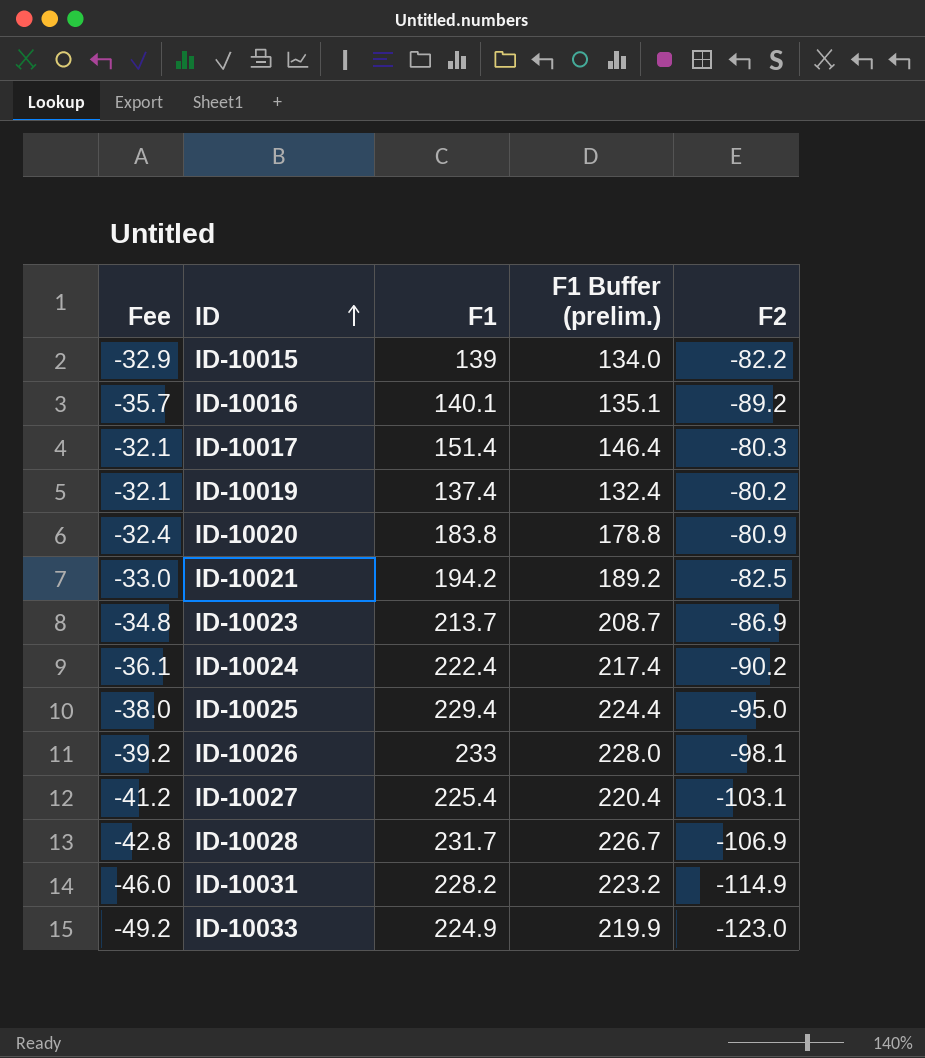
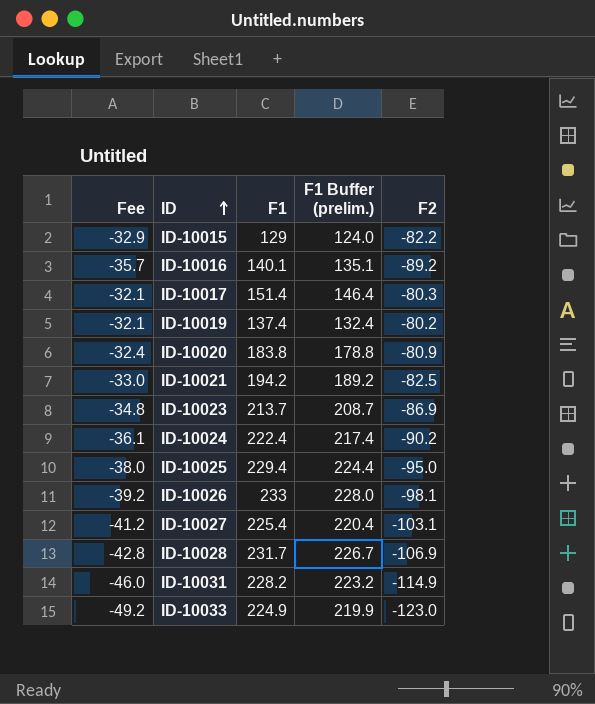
ID-10015 | F1: 139 -> 129
ID-10015 | F1 Buffer (prelim.): 134.0 -> 124.0

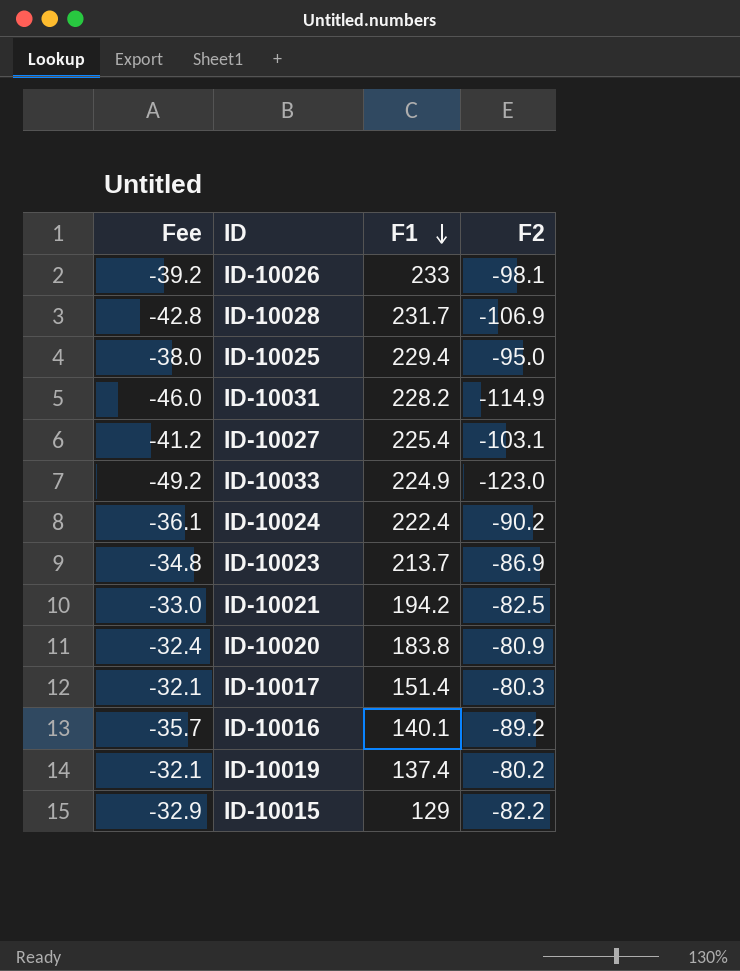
row order: ID ascending -> F1 descending
column F1 Buffer (prelim.) | formula: [F1] - 5 -> none

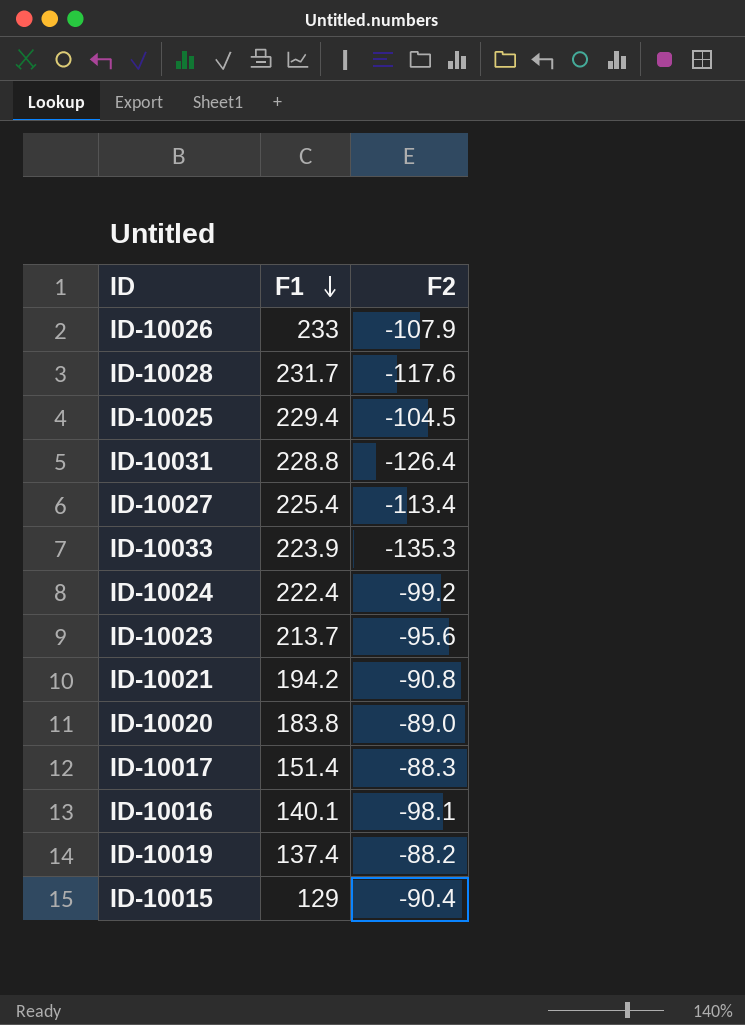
column Fee | formula: [F2] * 0.4 -> none
ID-10026 | F2: -98.1 -> -107.9
ID-10028 | F2: -106.9 -> -117.6
ID-10025 | F2: -95.0 -> -104.5
ID-10031 | F1: 228.2 -> 228.8
ID-10031 | F2: -114.9 -> -126.4
ID-10027 | F2: -103.1 -> -113.4
ID-10033 | F1: 224.9 -> 223.9
ID-10033 | F2: -123.0 -> -135.3
ID-10024 | F2: -90.2 -> -99.2
ID-10023 | F2: -86.9 -> -95.6
ID-10021 | F2: -82.5 -> -90.8
ID-10020 | F2: -80.9 -> -89.0
ID-10017 | F2: -80.3 -> -88.3
ID-10016 | F2: -89.2 -> -98.1
ID-10019 | F2: -80.2 -> -88.2
ID-10015 | F2: -82.2 -> -90.4

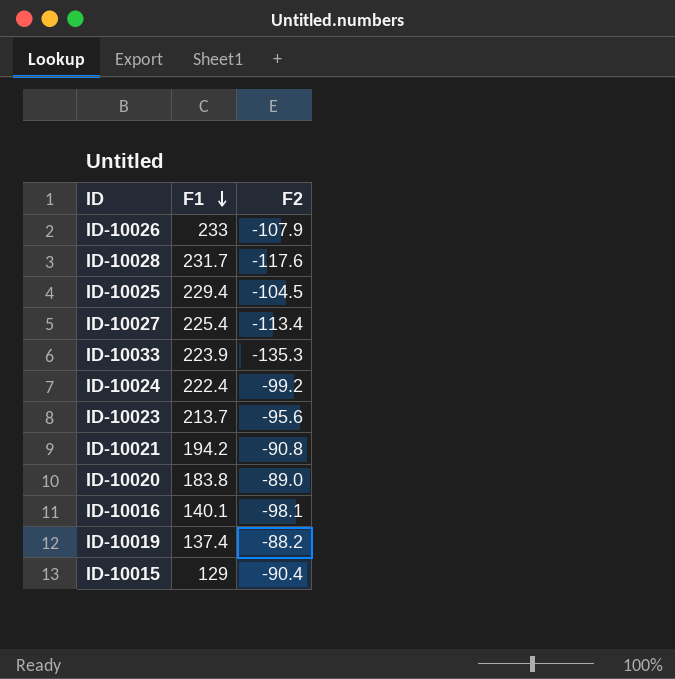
row ID-10031: 228.8 | -126.4 -> none
row ID-10017: 151.4 | -88.3 -> none

